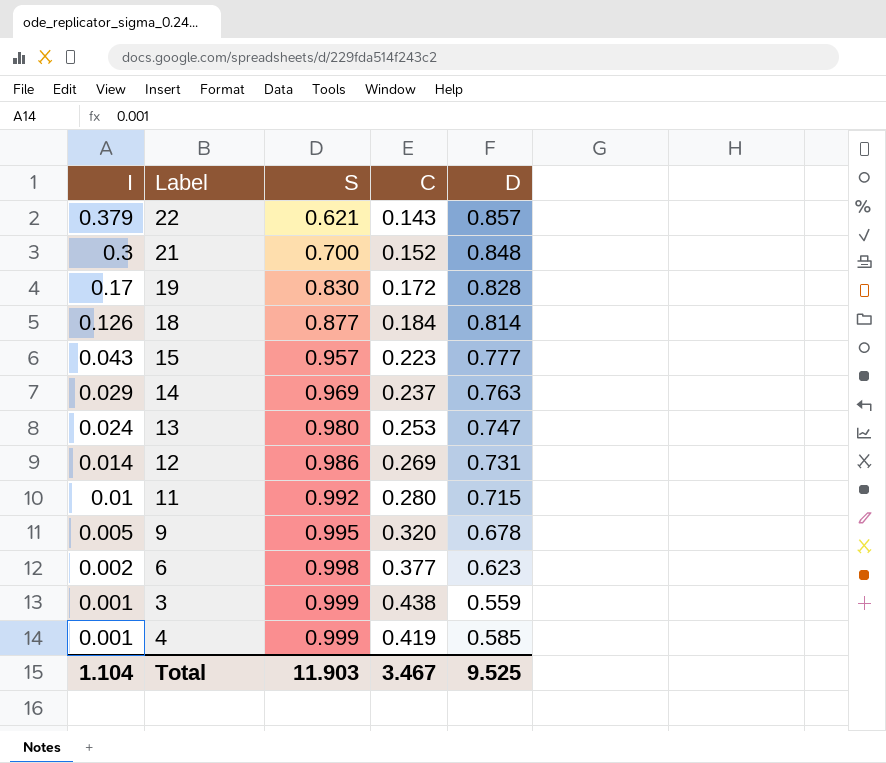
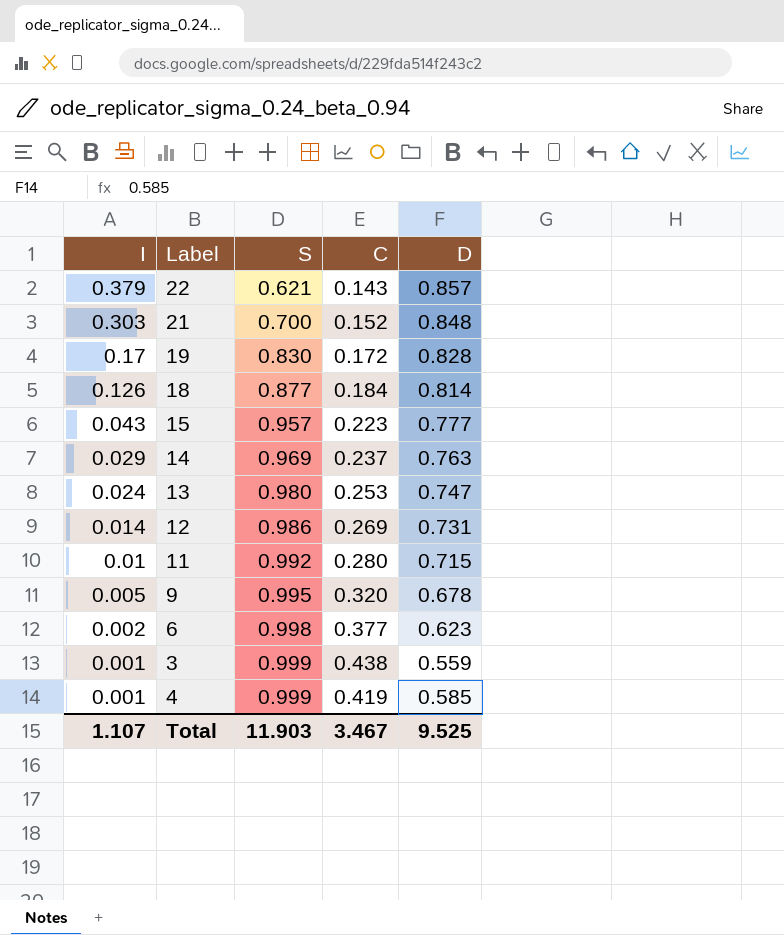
21 | I: 0.3 -> 0.303
Total | I: 1.104 -> 1.107

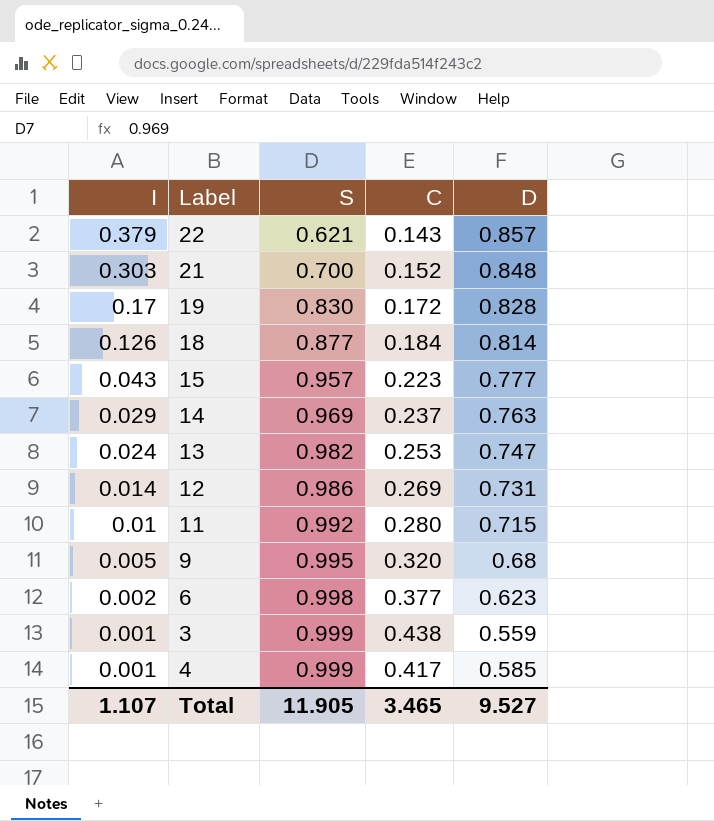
13 | S: 0.980 -> 0.982
9 | D: 0.678 -> 0.68
4 | C: 0.419 -> 0.417
Total | S: 11.903 -> 11.905
Total | C: 3.467 -> 3.465
Total | D: 9.525 -> 9.527

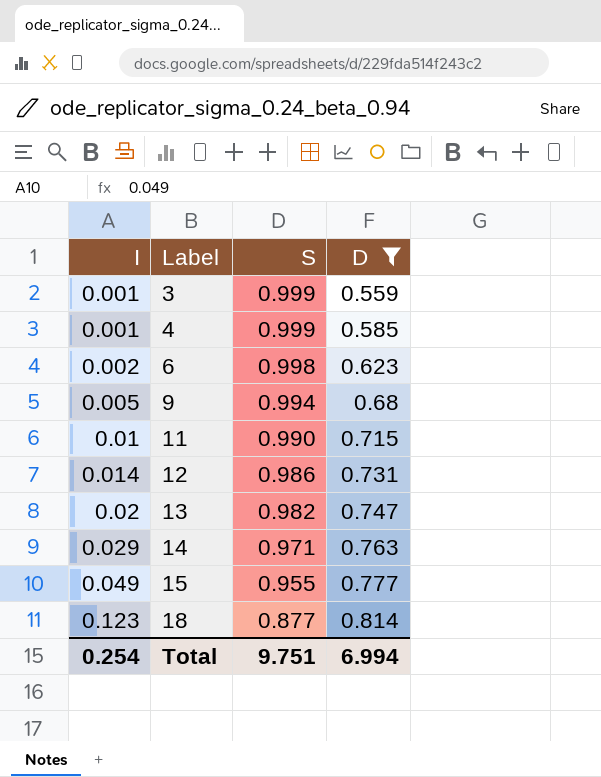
filter: none -> D <= 0.814
row order: I descending -> I ascending
column C | position: 4 -> none
9 | S: 0.995 -> 0.994
11 | S: 0.992 -> 0.990
13 | I: 0.024 -> 0.02
14 | S: 0.969 -> 0.971
15 | I: 0.043 -> 0.049
15 | S: 0.957 -> 0.955
18 | I: 0.126 -> 0.123
Total | I: 1.107 -> 0.254
Total | S: 11.905 -> 9.751
Total | D: 9.527 -> 6.994

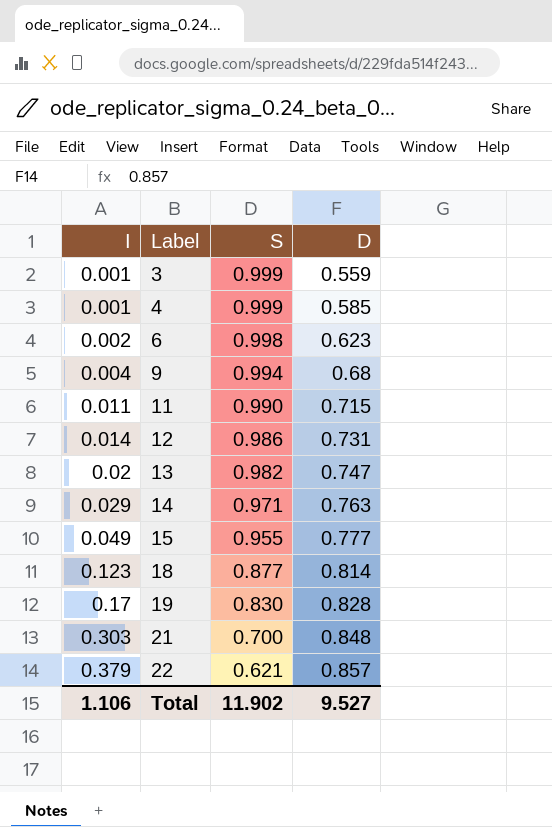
filter: D <= 0.814 -> none
9 | I: 0.005 -> 0.004
11 | I: 0.01 -> 0.011
Total | I: 0.254 -> 1.106
Total | S: 9.751 -> 11.902
Total | D: 6.994 -> 9.527

